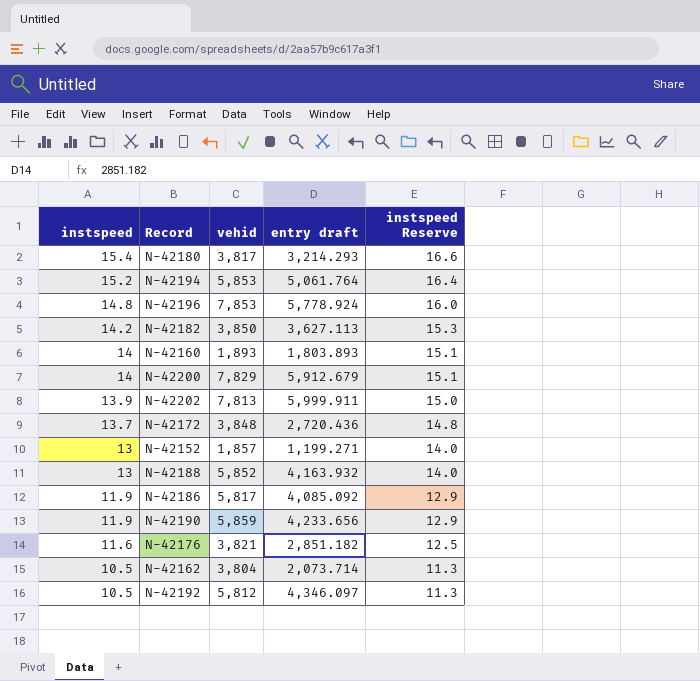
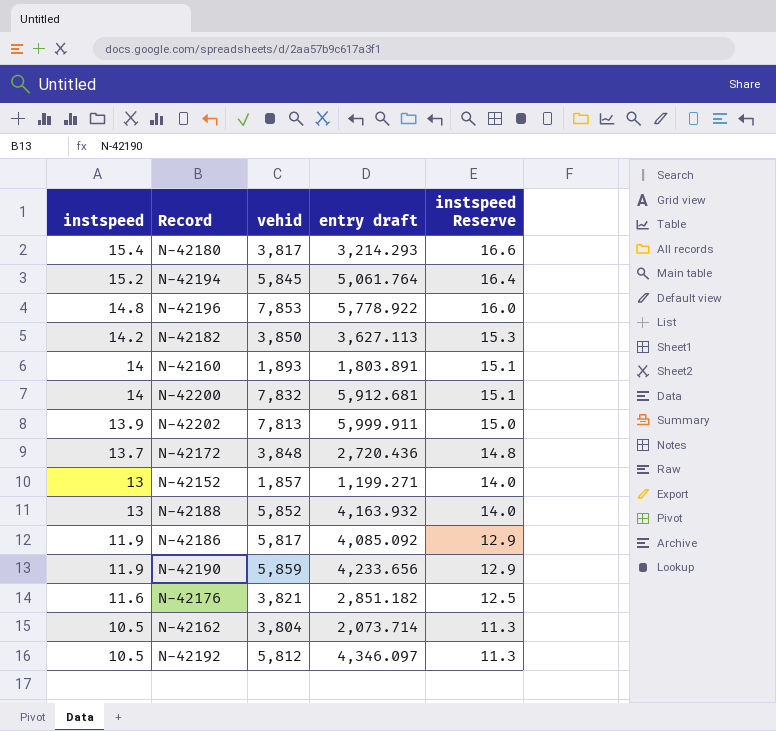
N-42194 | vehid: 5,853 -> 5,845
N-42196 | entry draft: 5,778.924 -> 5,778.922
N-42160 | entry draft: 1,803.893 -> 1,803.891
N-42200 | vehid: 7,829 -> 7,832
N-42200 | entry draft: 5,912.679 -> 5,912.681

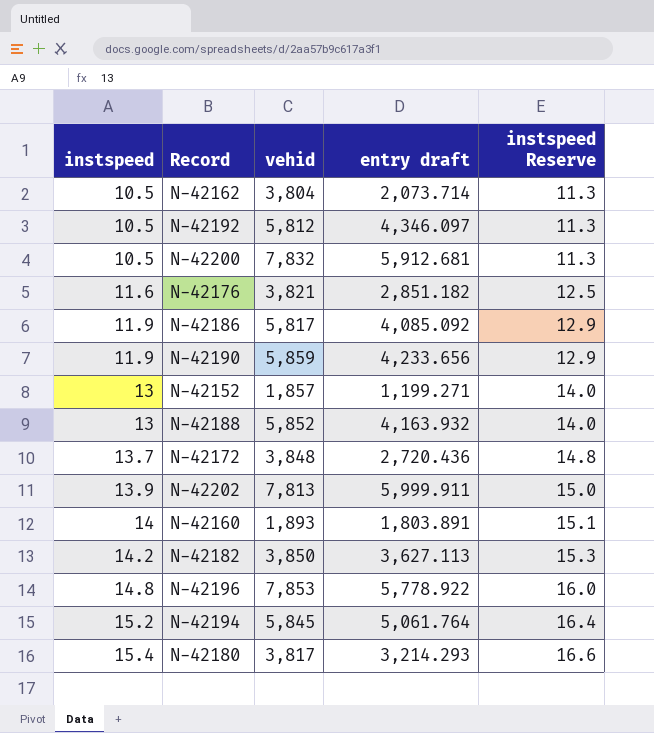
row order: instspeed descending -> instspeed ascending
N-42200 | instspeed: 14 -> 10.5
N-42200 | instspeed Reserve: 15.1 -> 11.3

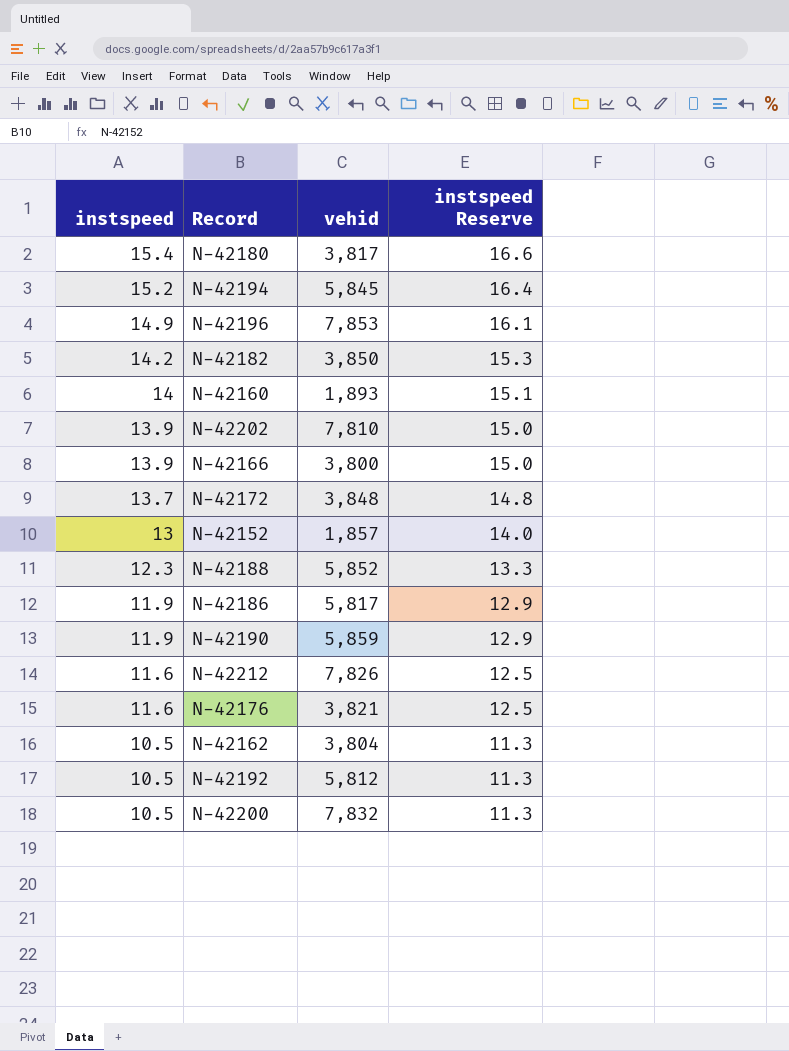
row order: instspeed ascending -> instspeed descending
column entry draft | position: 4 -> none
N-42196 | instspeed: 14.8 -> 14.9
N-42196 | instspeed Reserve: 16.0 -> 16.1
N-42202 | vehid: 7,813 -> 7,810
row N-42166: none -> 13.9 | 3,800 | 15.0
N-42188 | instspeed: 13 -> 12.3
N-42188 | instspeed Reserve: 14.0 -> 13.3
row N-42212: none -> 11.6 | 7,826 | 12.5

